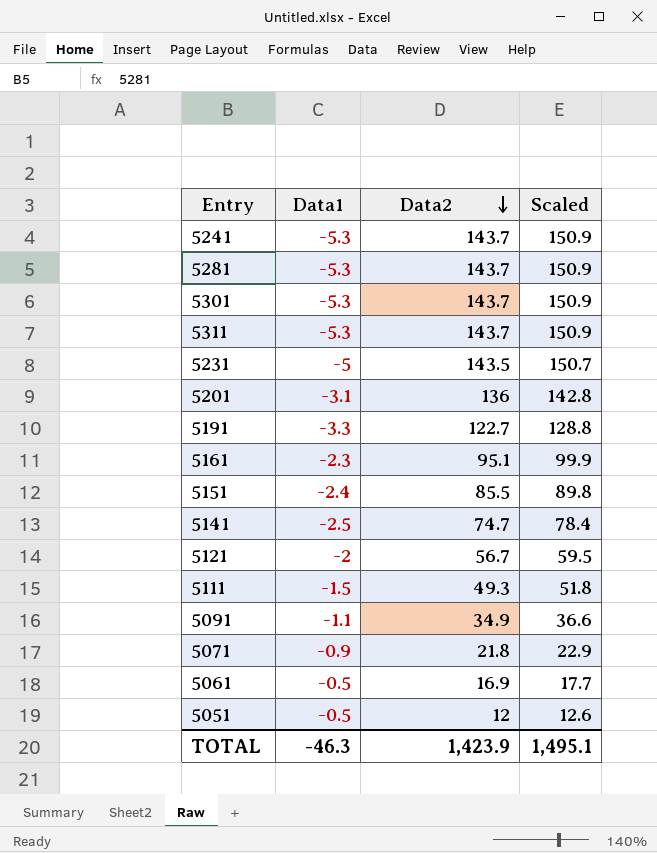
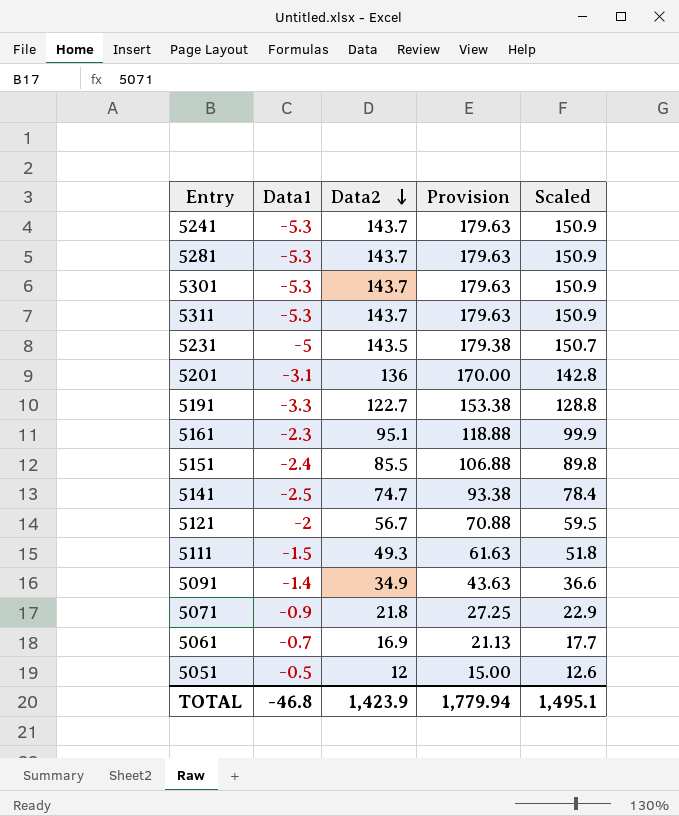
column Provision | formula: none -> [Data2] * 1.25
5091 | Data1: -1.1 -> -1.4
5061 | Data1: -0.5 -> -0.7
TOTAL | Data1: -46.3 -> -46.8

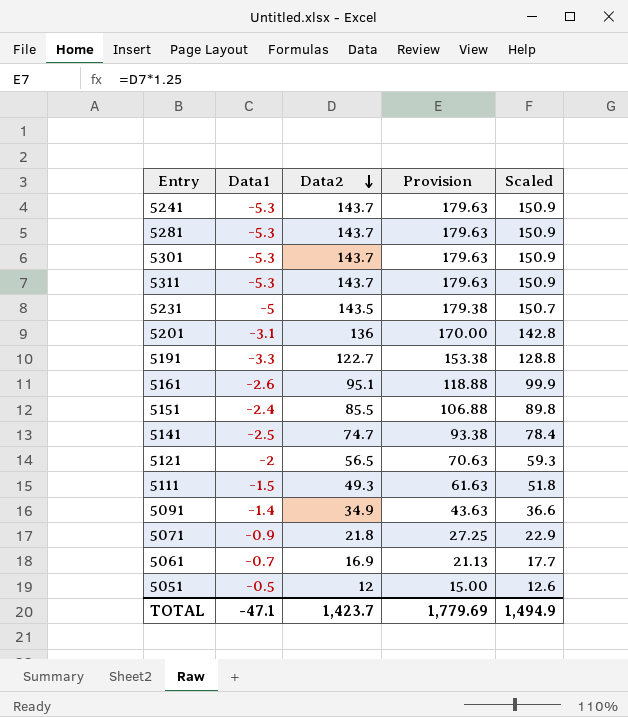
5161 | Data1: -2.3 -> -2.6
5121 | Data2: 56.7 -> 56.5
5121 | Provision: 70.88 -> 70.63
5121 | Scaled: 59.5 -> 59.3
TOTAL | Data1: -46.8 -> -47.1
TOTAL | Data2: 1,423.9 -> 1,423.7
TOTAL | Provision: 1,779.94 -> 1,779.69
TOTAL | Scaled: 1,495.1 -> 1,494.9

